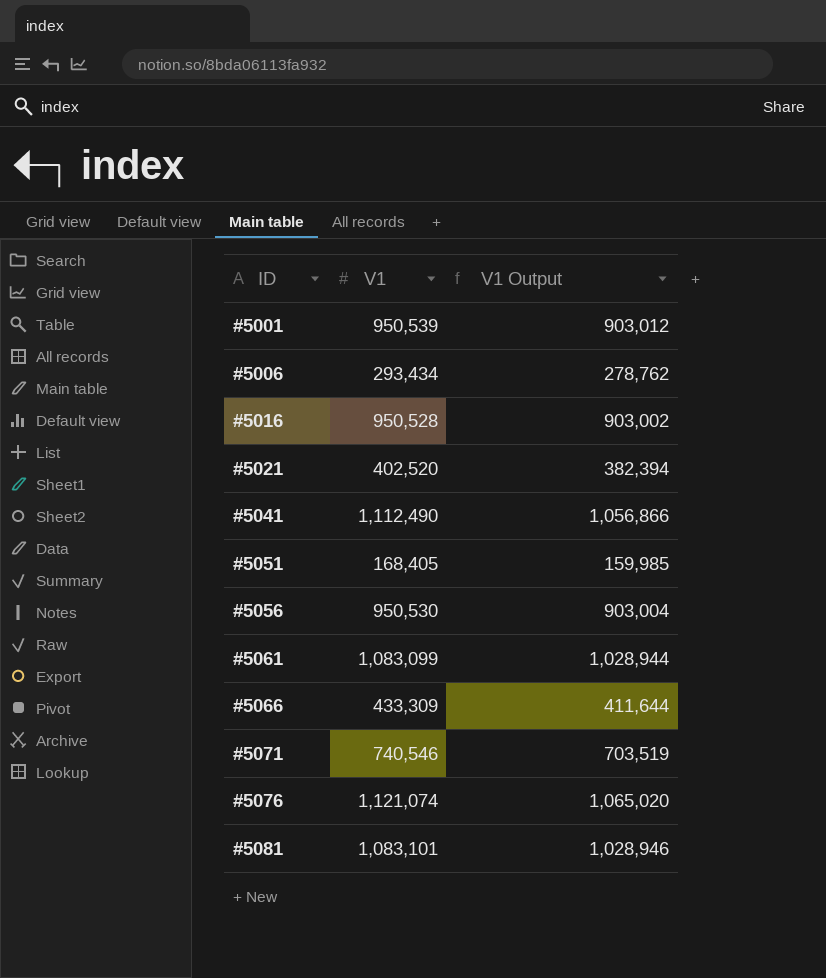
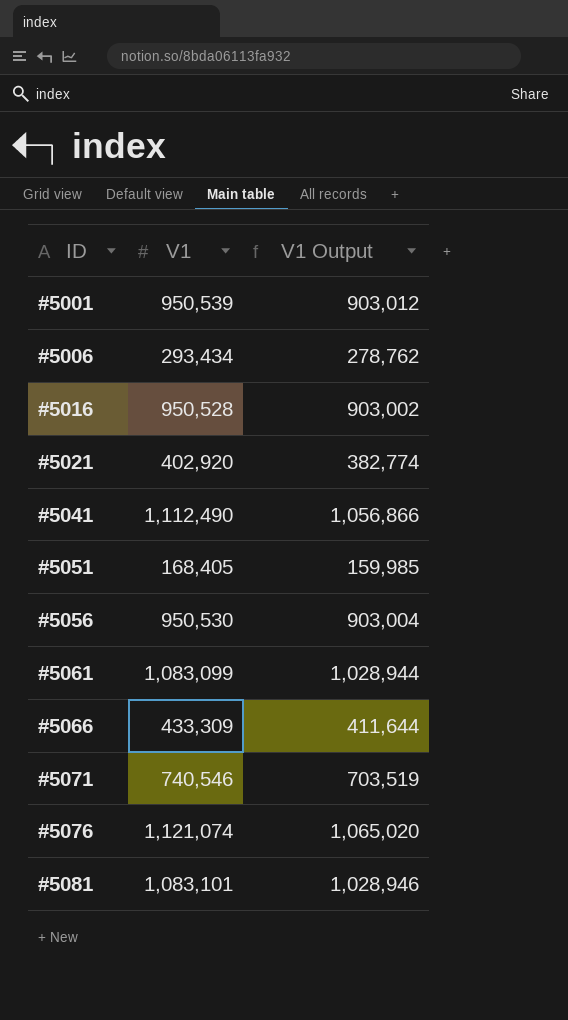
#5021 | V1: 402,520 -> 402,920
#5021 | V1 Output: 382,394 -> 382,774

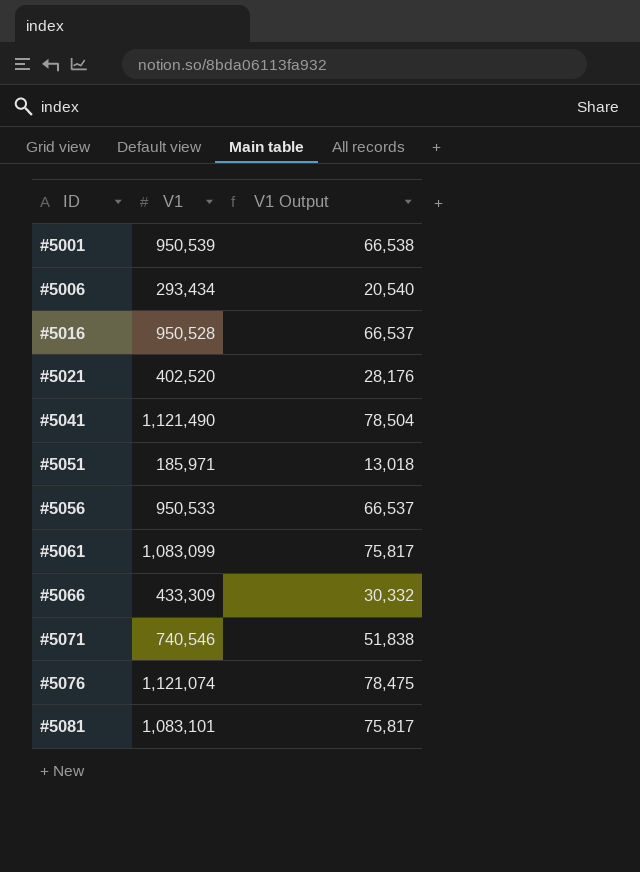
column V1 Output | formula: [V1] * 0.95 -> [V1] * 0.07
#5021 | V1: 402,920 -> 402,520
#5041 | V1: 1,112,490 -> 1,121,490
#5051 | V1: 168,405 -> 185,971
#5056 | V1: 950,530 -> 950,533

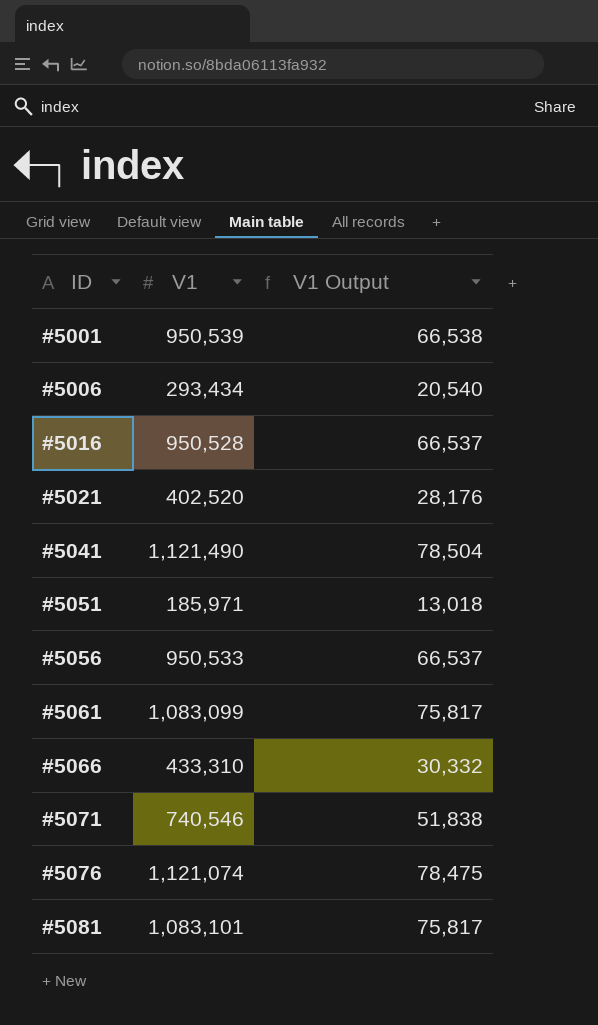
#5066 | V1: 433,309 -> 433,310

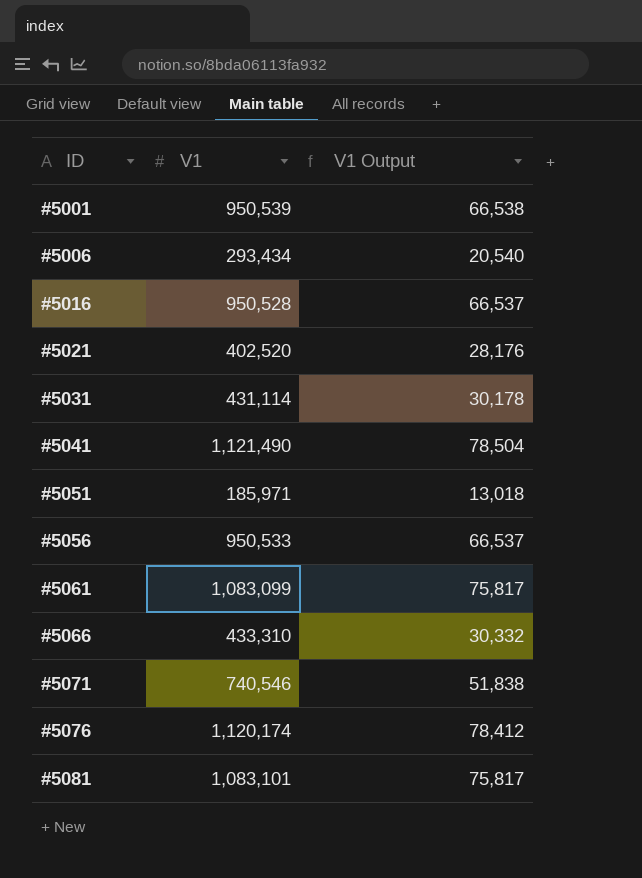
row #5031: none -> 431,114 | 30,178
#5076 | V1: 1,121,074 -> 1,120,174
#5076 | V1 Output: 78,475 -> 78,412

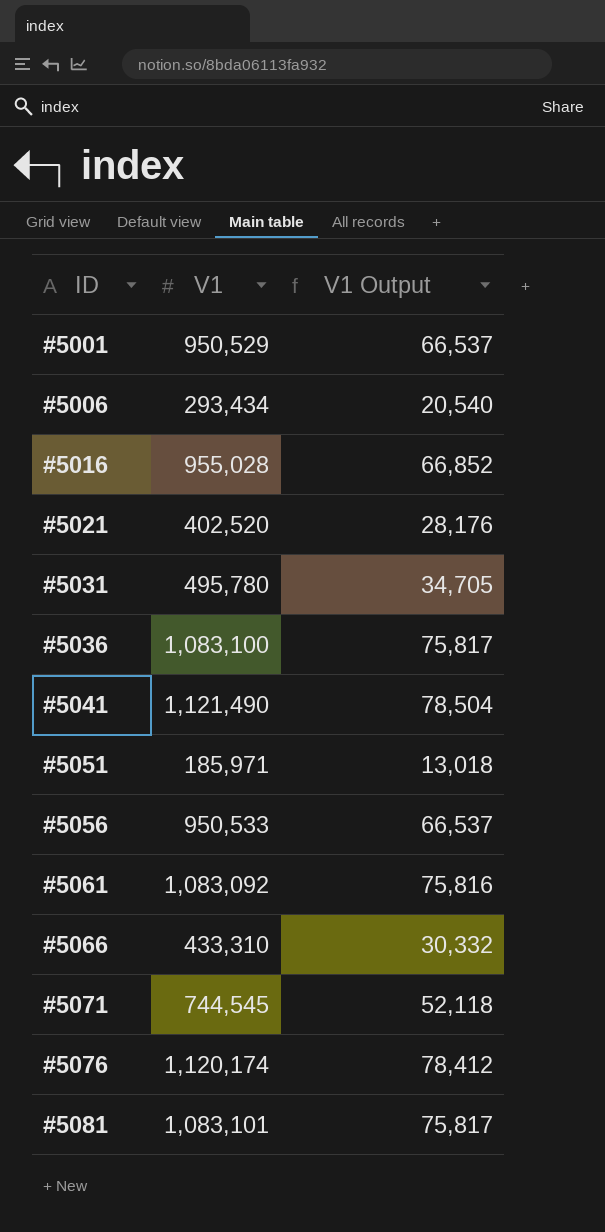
#5001 | V1: 950,539 -> 950,529
#5001 | V1 Output: 66,538 -> 66,537
#5016 | V1: 950,528 -> 955,028
#5016 | V1 Output: 66,537 -> 66,852
#5031 | V1: 431,114 -> 495,780
#5031 | V1 Output: 30,178 -> 34,705
row #5036: none -> 1,083,100 | 75,817
#5061 | V1: 1,083,099 -> 1,083,092
#5061 | V1 Output: 75,817 -> 75,816
#5071 | V1: 740,546 -> 744,545
#5071 | V1 Output: 51,838 -> 52,118

